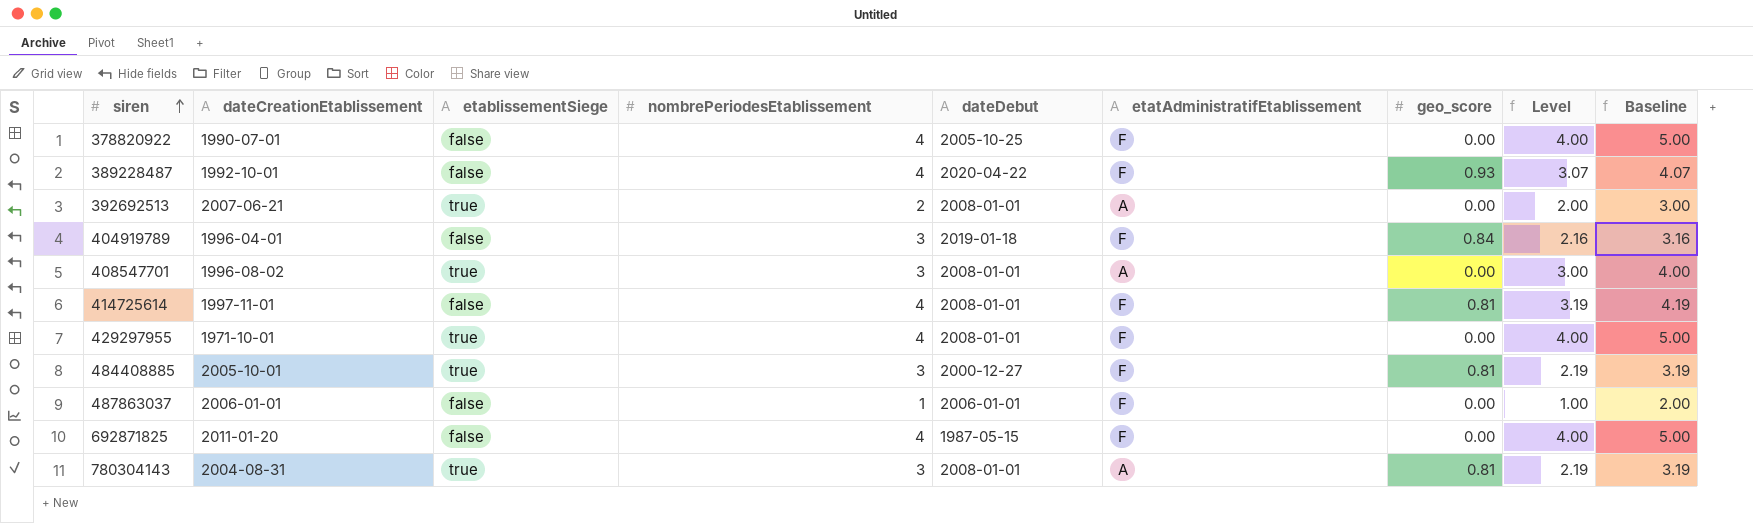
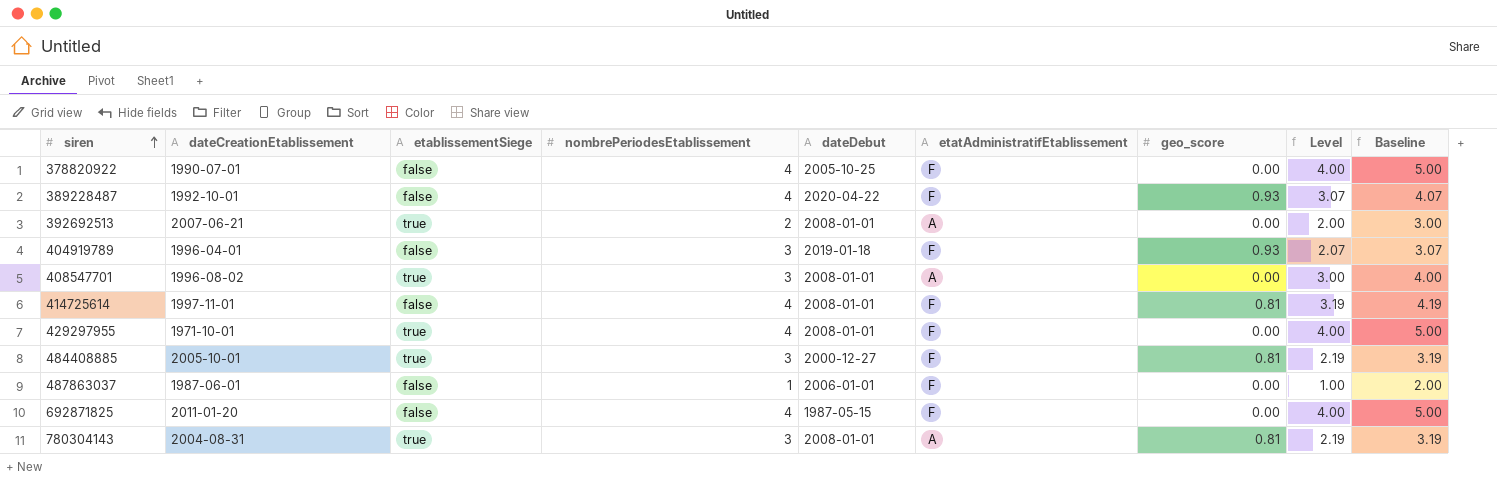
404919789 | geo_score: 0.84 -> 0.93
404919789 | Level: 2.16 -> 2.07
404919789 | Baseline: 3.16 -> 3.07
487863037 | dateCreationEtablissement: 2006-01-01 -> 1987-06-01

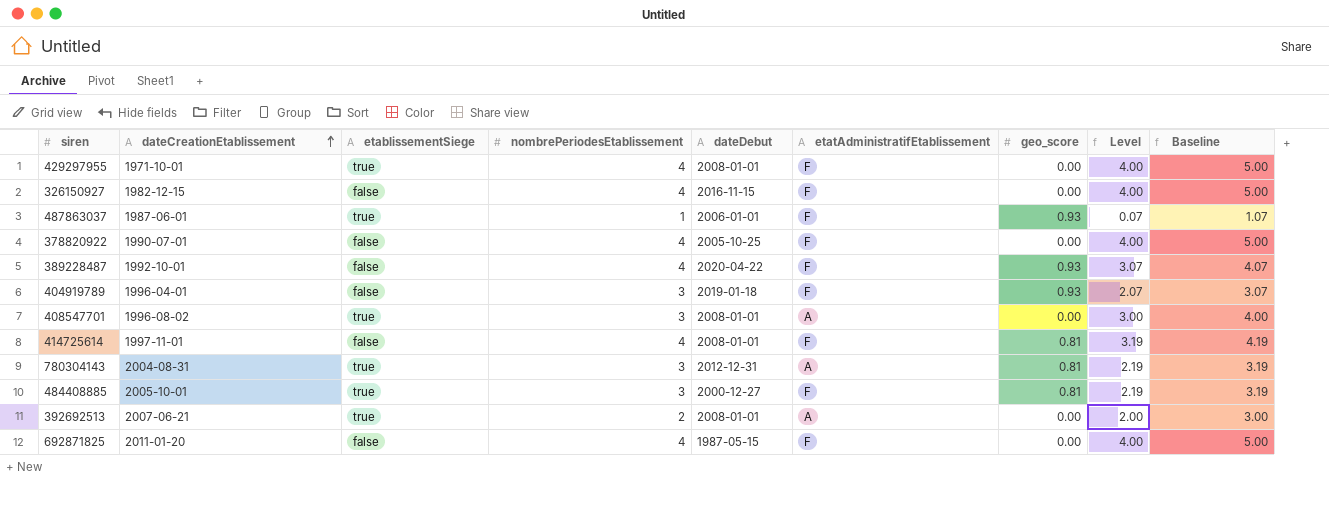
row order: siren ascending -> dateCreationEtablissement ascending
row 326150927: none -> 1982-12-15 | false | 4 | 2016-11-15 | F | 0.00 | 4.00 | 5.00
487863037 | etablissementSiege: false -> true
487863037 | geo_score: 0.00 -> 0.93
487863037 | Level: 1.00 -> 0.07
487863037 | Baseline: 2.00 -> 1.07
780304143 | dateDebut: 2008-01-01 -> 2012-12-31

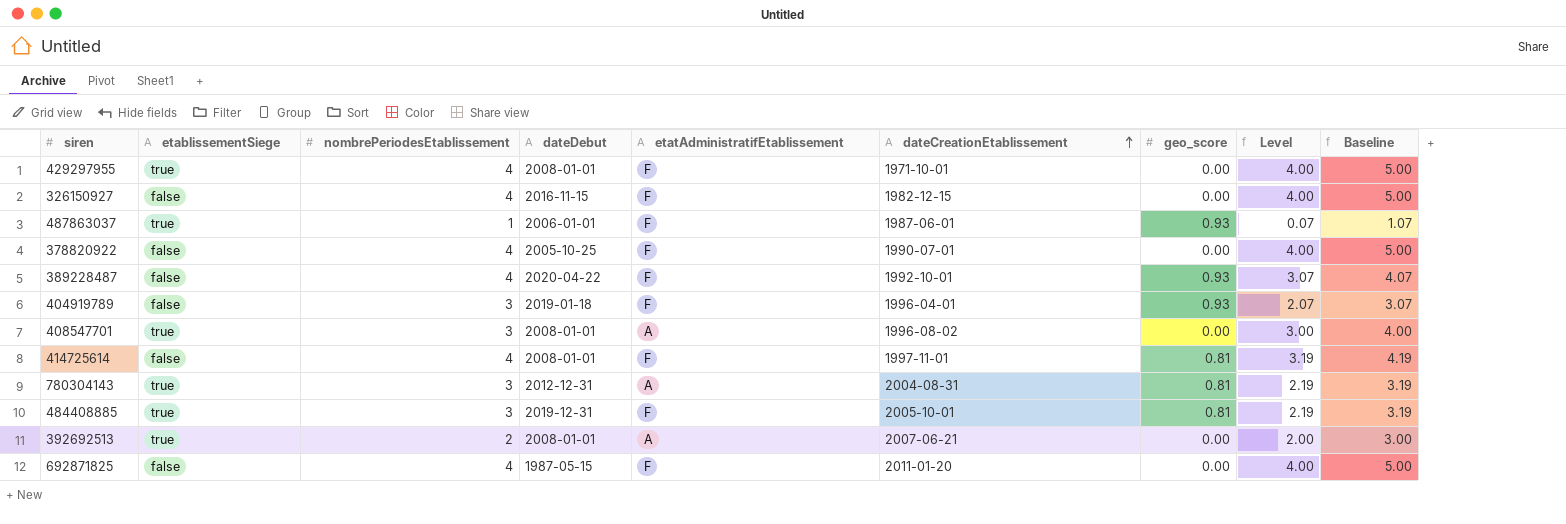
column dateCreationEtablissement | position: 2 -> 6
484408885 | dateDebut: 2000-12-27 -> 2019-12-31

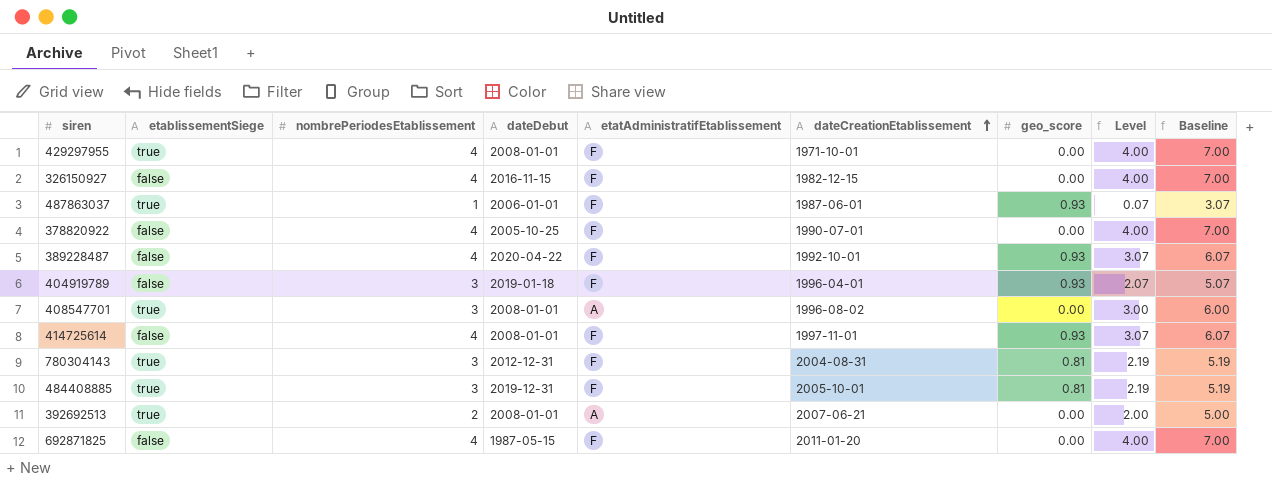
column Baseline | formula: [Level] + 1 -> [Level] + 3
414725614 | geo_score: 0.81 -> 0.93
414725614 | Level: 3.19 -> 3.07
780304143 | etatAdministratifEtablissement: A -> F

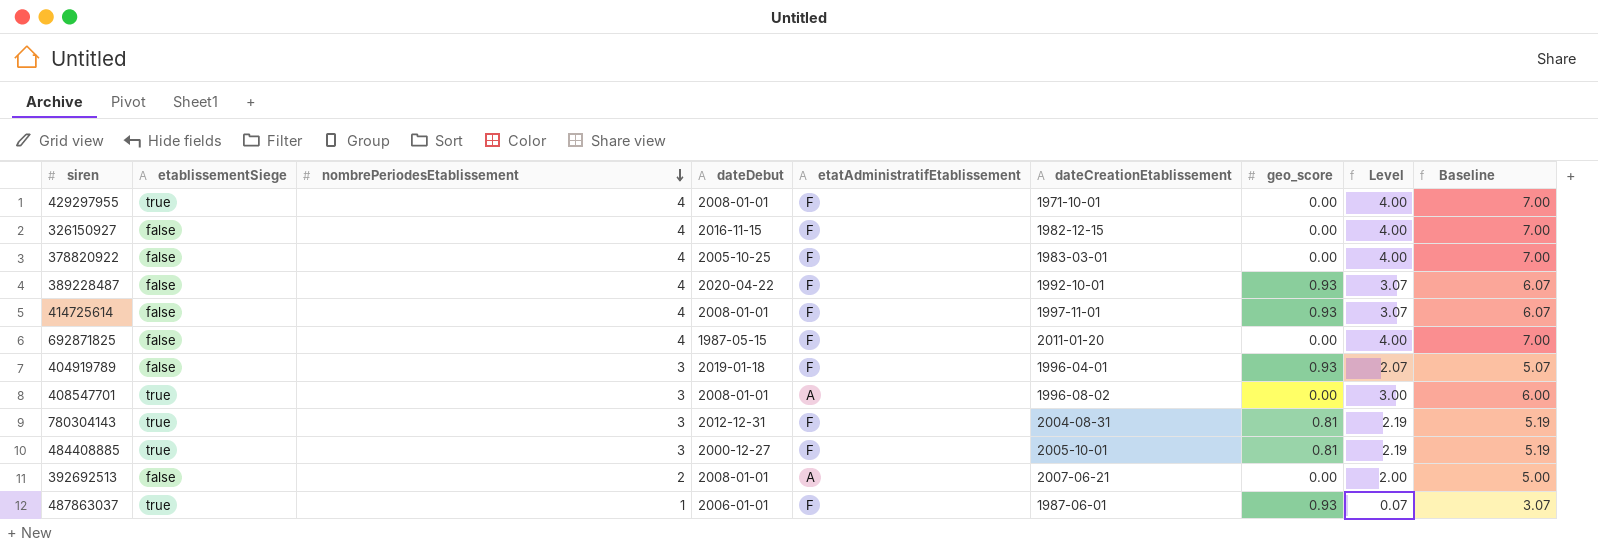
row order: dateCreationEtablissement ascending -> nombrePeriodesEtablissement descending
378820922 | dateCreationEtablissement: 1990-07-01 -> 1983-03-01
484408885 | dateDebut: 2019-12-31 -> 2000-12-27
392692513 | etablissementSiege: true -> false

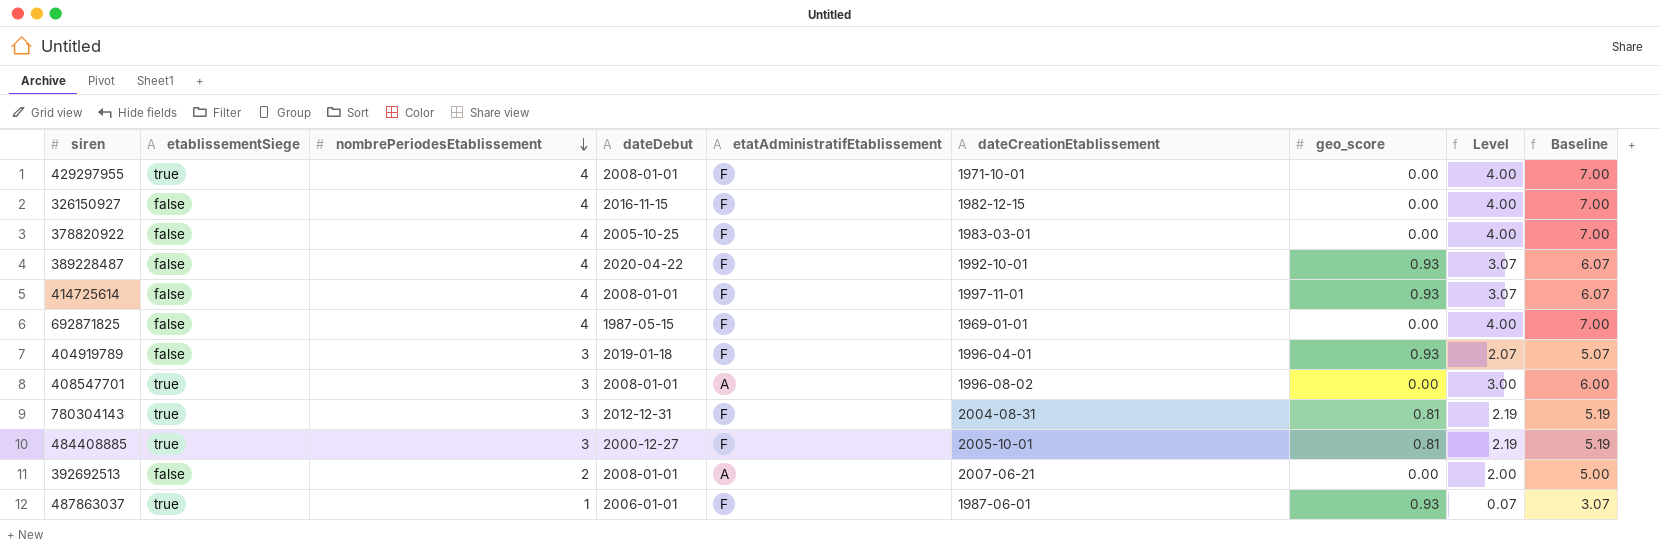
692871825 | dateCreationEtablissement: 2011-01-20 -> 1969-01-01

